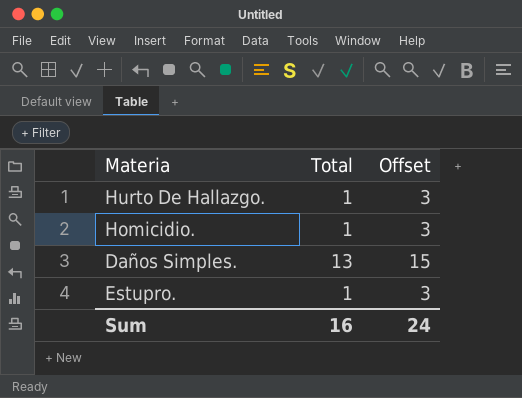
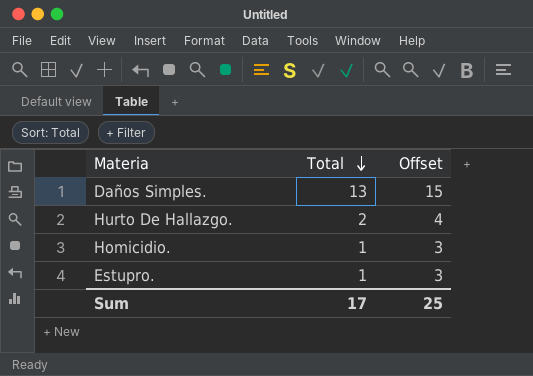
row order: none -> Total descending
Hurto De Hallazgo. | Total: 1 -> 2
Hurto De Hallazgo. | Offset: 3 -> 4
Sum | Total: 16 -> 17
Sum | Offset: 24 -> 25

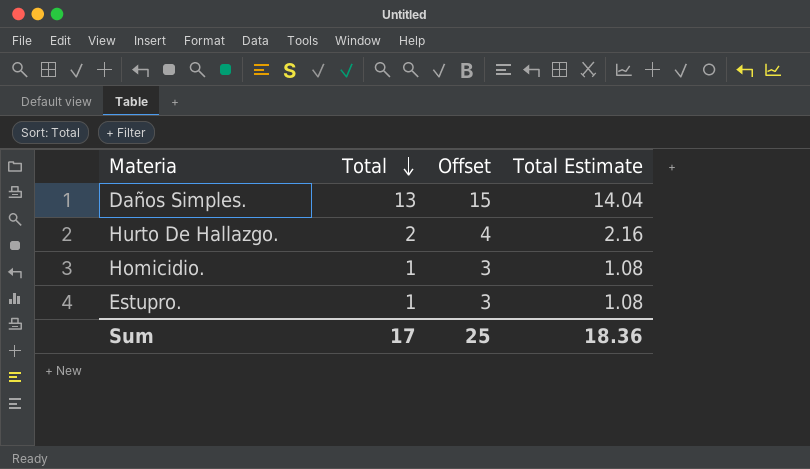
column Total Estimate | formula: none -> [Total] * 1.08

